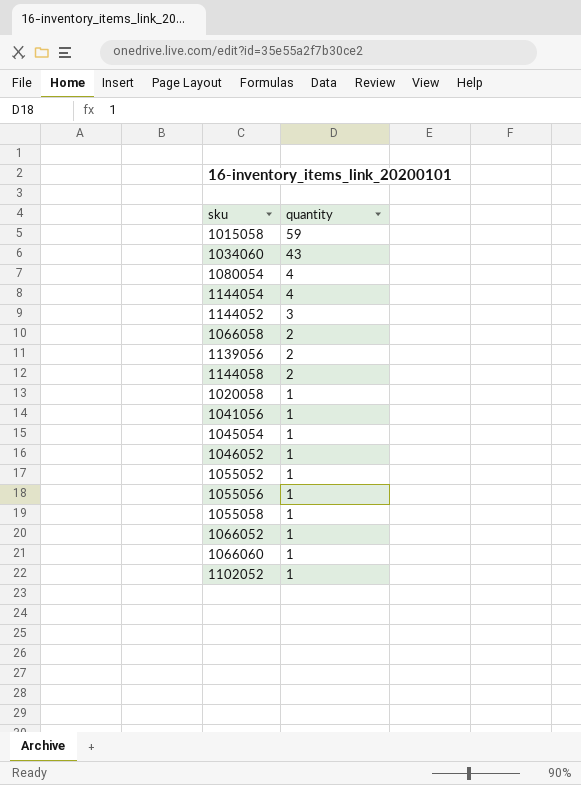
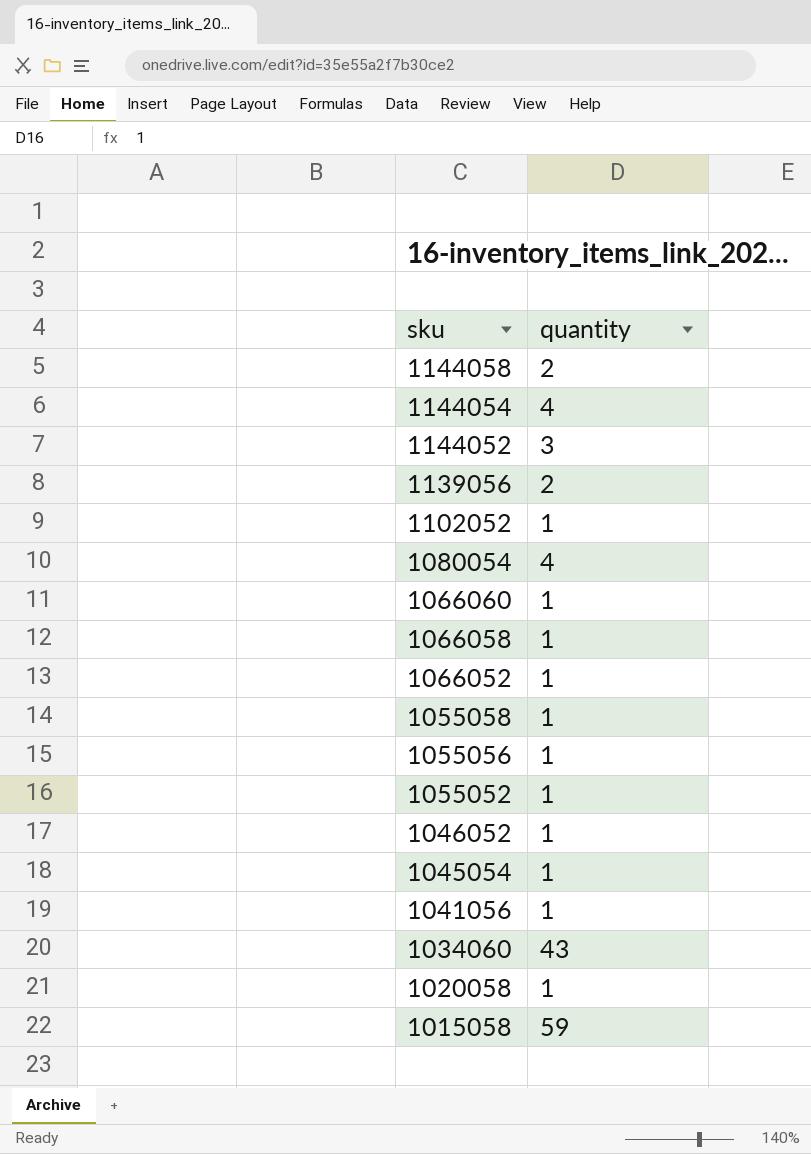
row order: quantity descending -> sku descending
1066058 | quantity: 2 -> 1

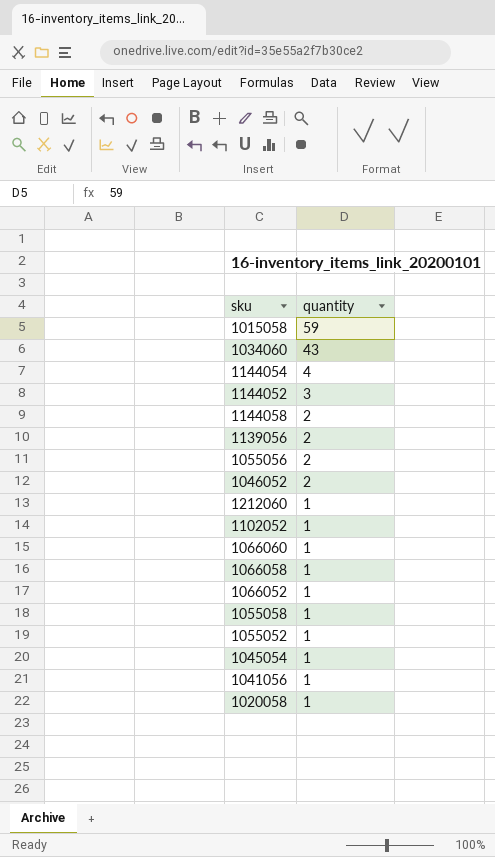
row order: sku descending -> quantity descending
row 1080054: 4 -> none
1055056 | quantity: 1 -> 2
1046052 | quantity: 1 -> 2
row 1212060: none -> 1

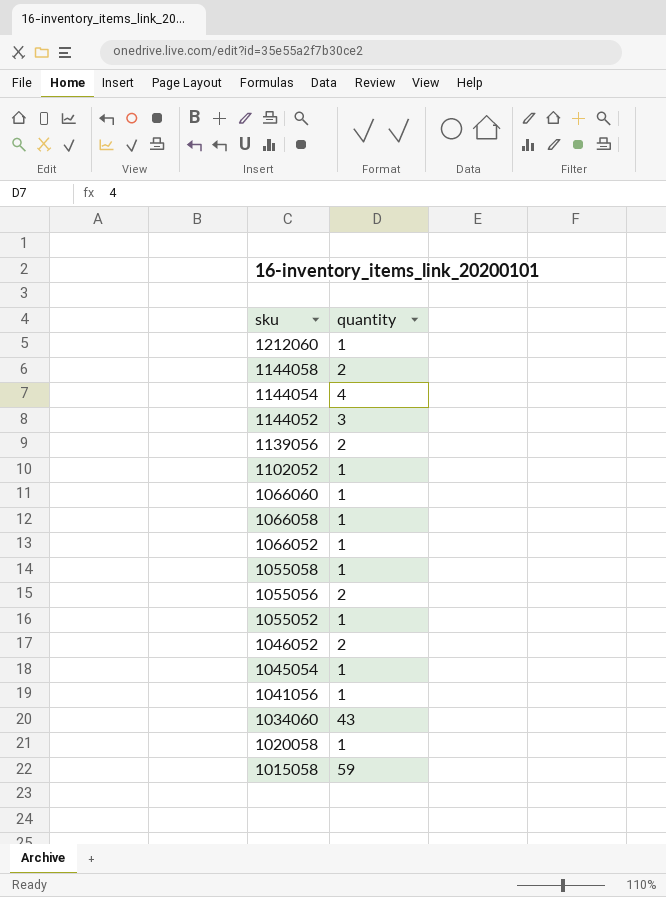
row order: quantity descending -> sku descending

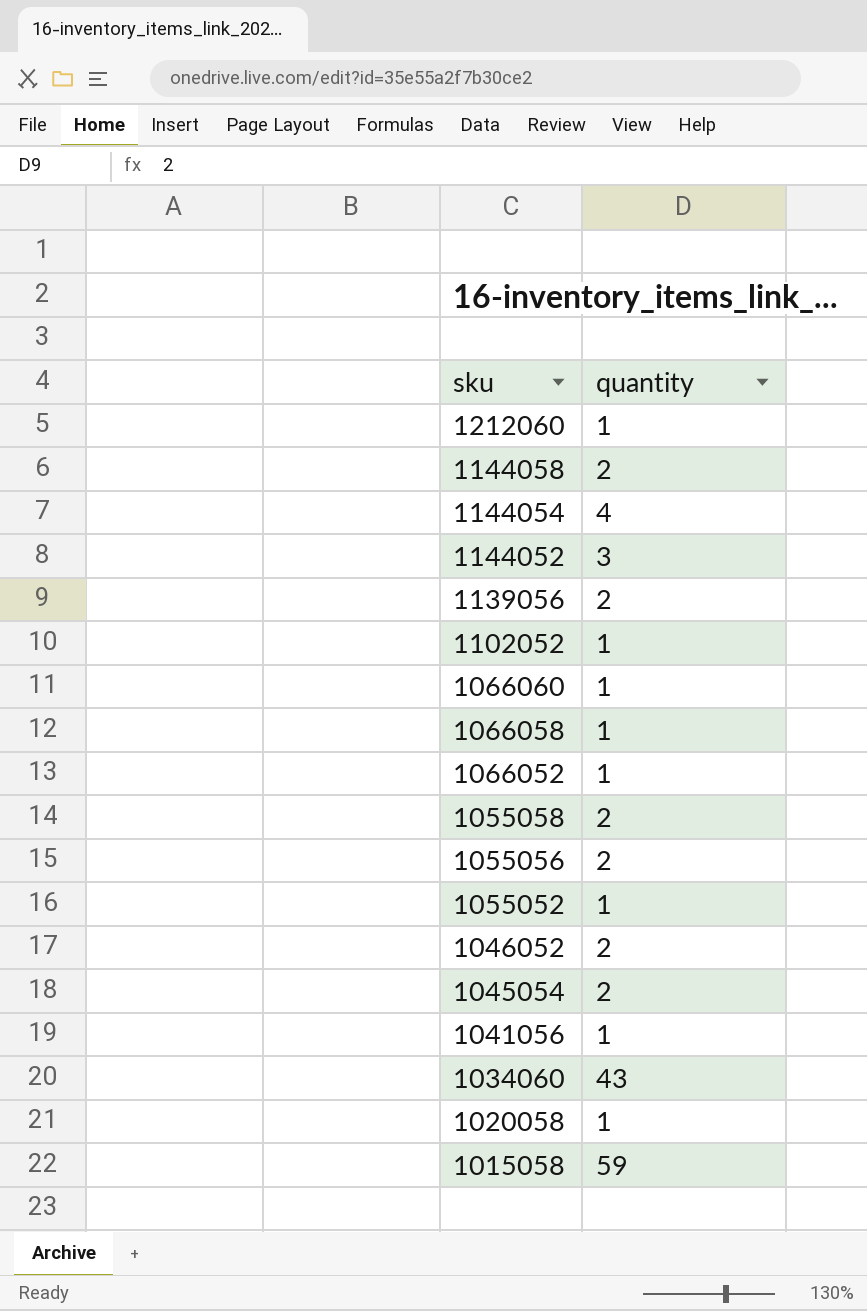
1055058 | quantity: 1 -> 2
1045054 | quantity: 1 -> 2

